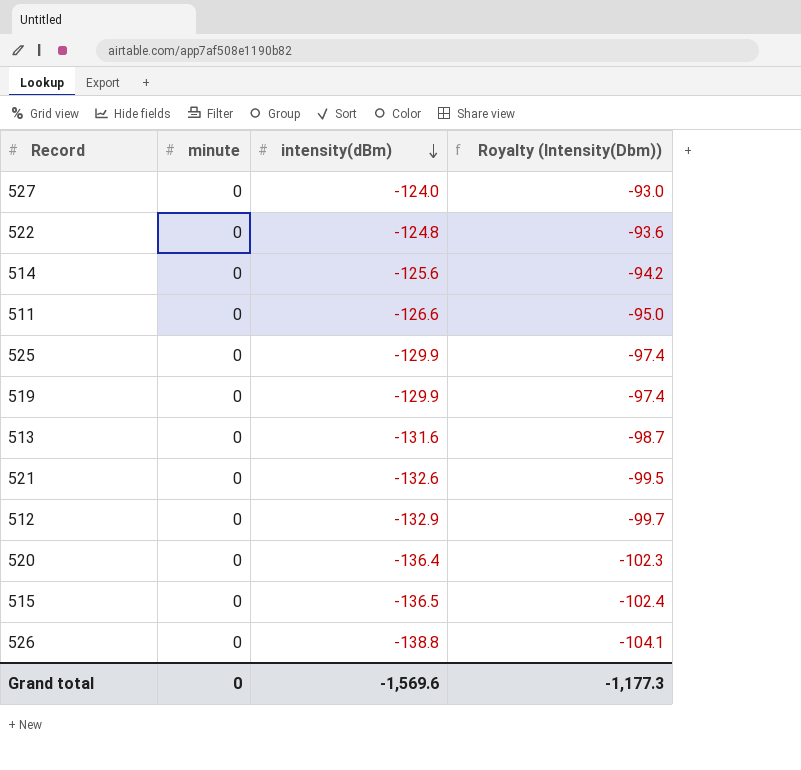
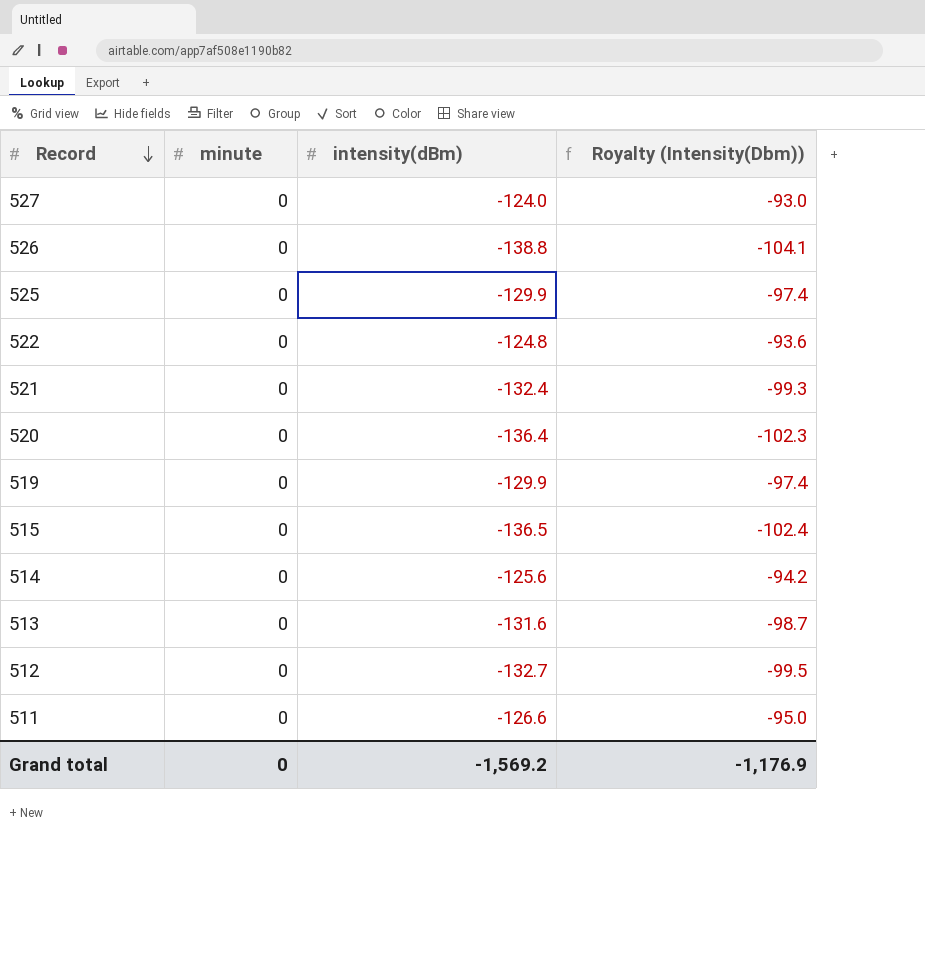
row order: intensity(dBm) descending -> Record descending
521 | intensity(dBm): -132.6 -> -132.4
521 | Royalty (Intensity(Dbm)): -99.5 -> -99.3
512 | intensity(dBm): -132.9 -> -132.7
512 | Royalty (Intensity(Dbm)): -99.7 -> -99.5
Grand total | intensity(dBm): -1,569.6 -> -1,569.2
Grand total | Royalty (Intensity(Dbm)): -1,177.3 -> -1,176.9

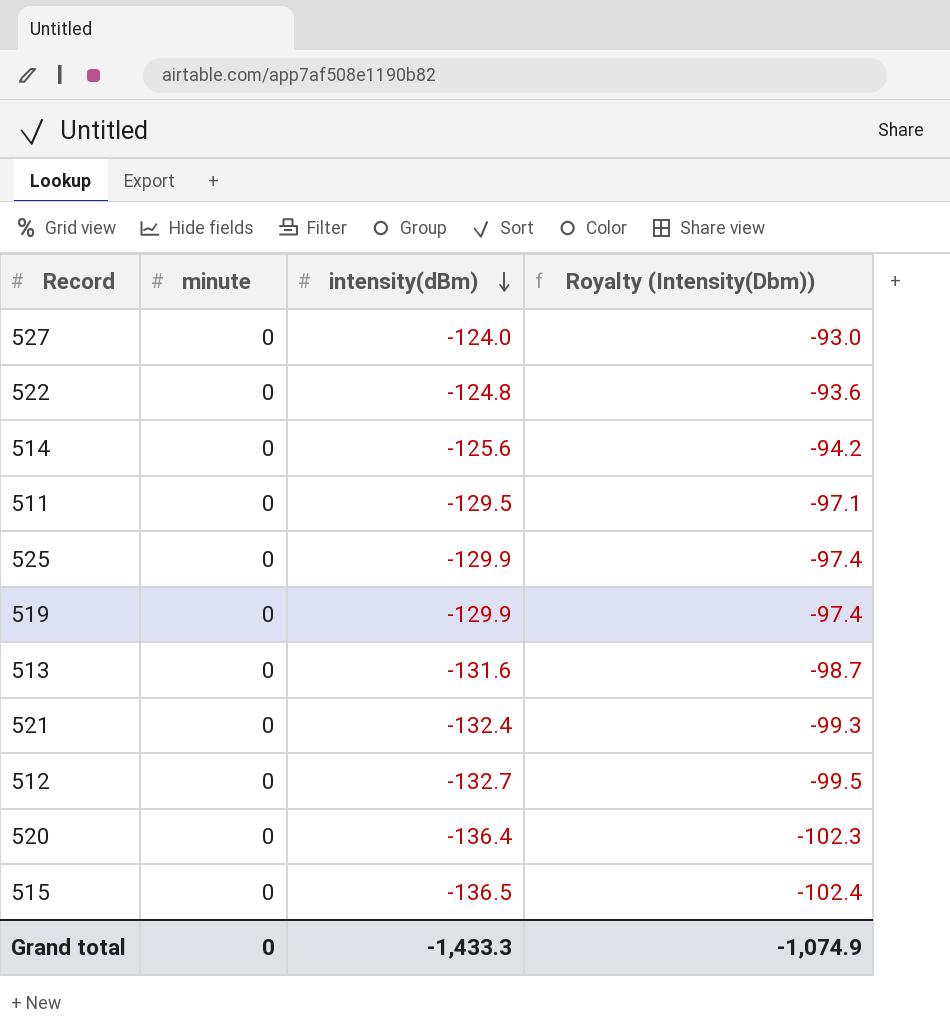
row order: Record descending -> intensity(dBm) descending
row 526: 0 | -138.8 | -104.1 -> none
511 | intensity(dBm): -126.6 -> -129.5
511 | Royalty (Intensity(Dbm)): -95.0 -> -97.1
Grand total | intensity(dBm): -1,569.2 -> -1,433.3
Grand total | Royalty (Intensity(Dbm)): -1,176.9 -> -1,074.9

